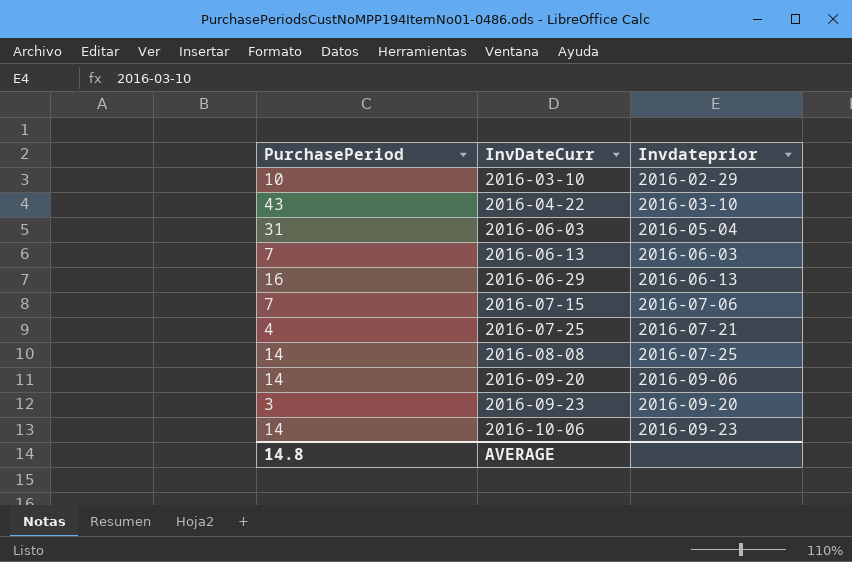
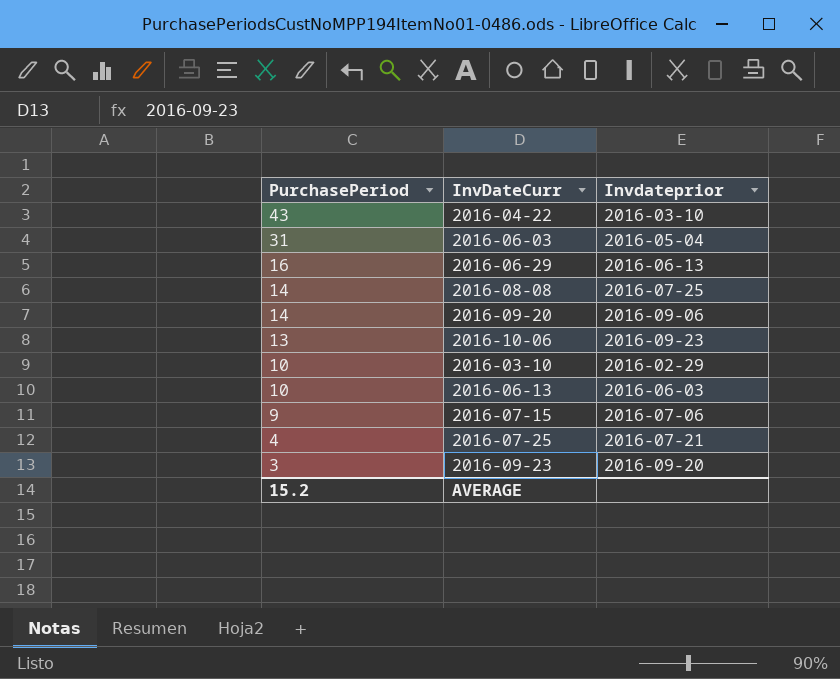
row order: InvDateCurr ascending -> PurchasePeriod descending
2016-10-06 | PurchasePeriod: 14 -> 13
2016-06-13 | PurchasePeriod: 7 -> 10
2016-07-15 | PurchasePeriod: 7 -> 9
AVERAGE | PurchasePeriod: 14.8 -> 15.2

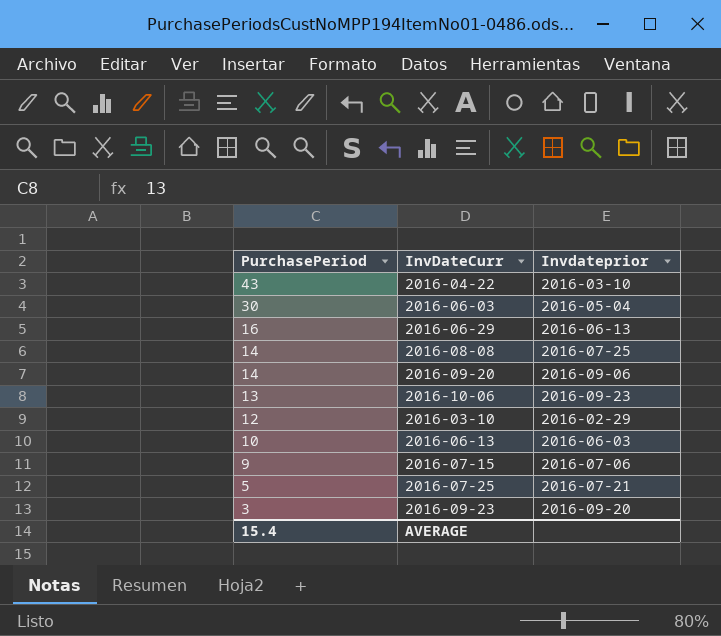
2016-06-03 | PurchasePeriod: 31 -> 30
2016-03-10 | PurchasePeriod: 10 -> 12
2016-07-25 | PurchasePeriod: 4 -> 5
AVERAGE | PurchasePeriod: 15.2 -> 15.4

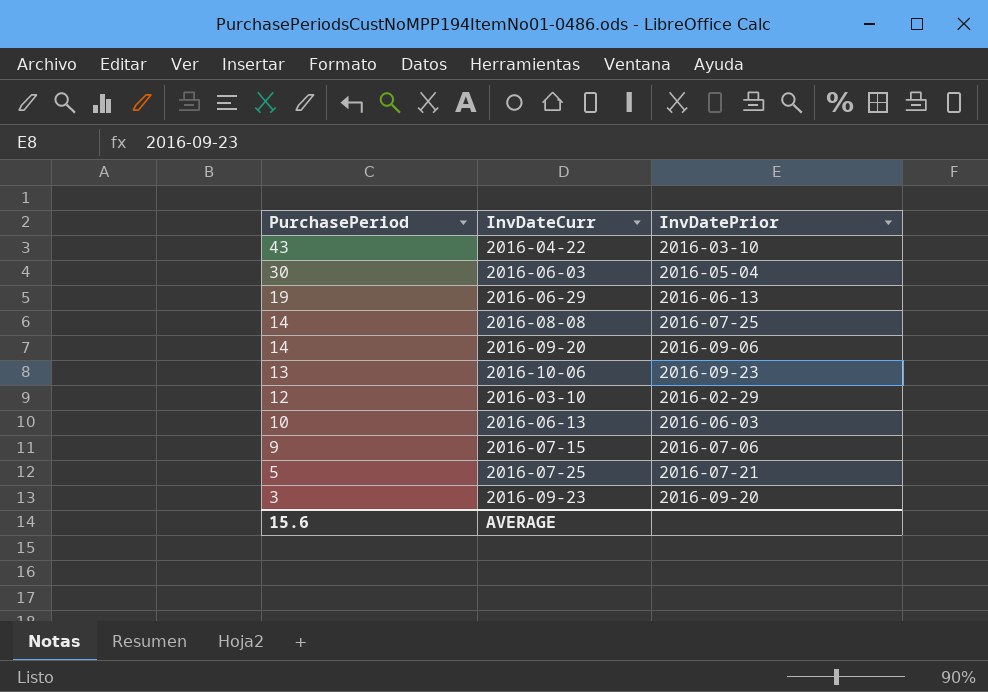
column name: Invdateprior -> InvDatePrior
2016-06-29 | PurchasePeriod: 16 -> 19
AVERAGE | PurchasePeriod: 15.4 -> 15.6

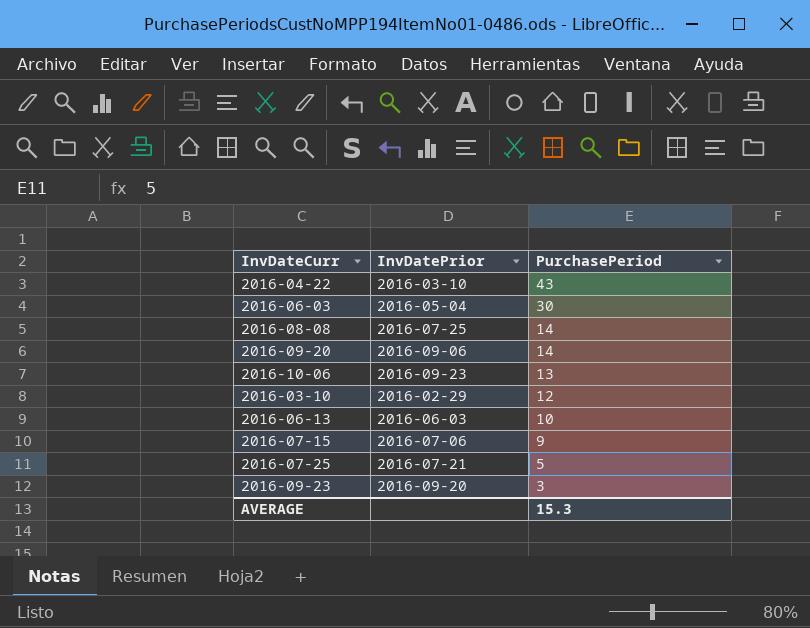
column PurchasePeriod | position: 1 -> 3
row 2016-06-29: 19 | 2016-06-13 -> none
AVERAGE | PurchasePeriod: 15.6 -> 15.3

